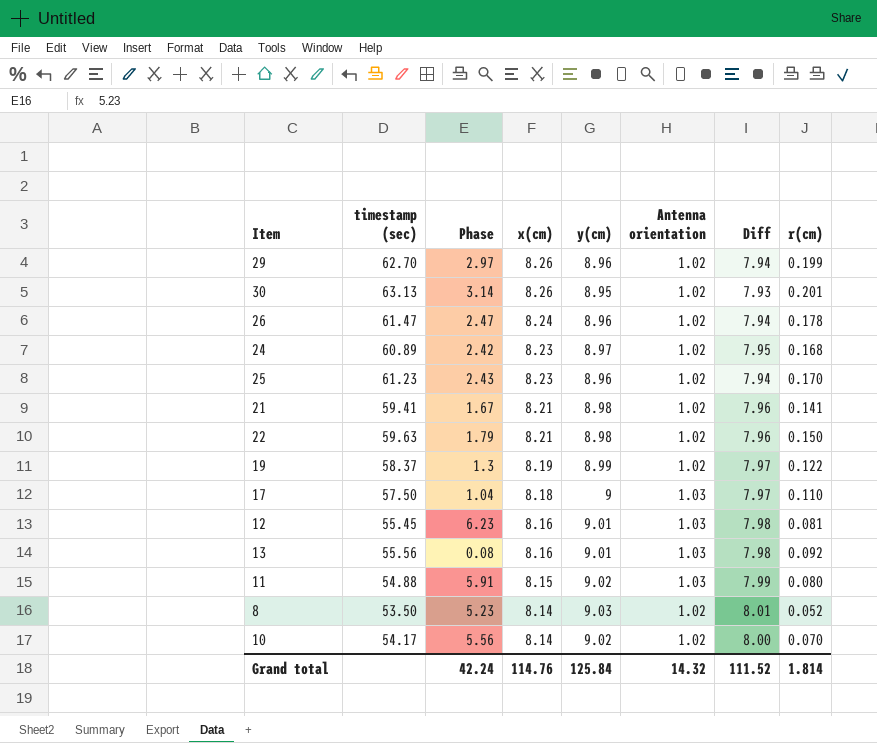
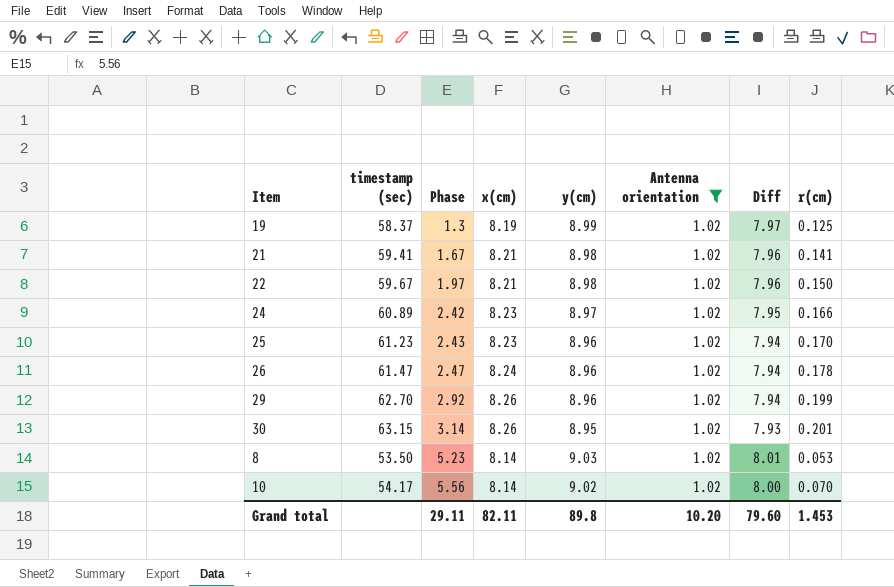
filter: none -> Antenna orientation = 1.02
row order: x(cm) descending -> Phase ascending
19 | r(cm): 0.122 -> 0.125
22 | timestamp (sec): 59.63 -> 59.67
22 | Phase: 1.79 -> 1.97
24 | r(cm): 0.168 -> 0.166
29 | Phase: 2.97 -> 2.92
30 | timestamp (sec): 63.13 -> 63.15
8 | r(cm): 0.052 -> 0.053
Grand total | Phase: 42.24 -> 29.11
Grand total | x(cm): 114.76 -> 82.11
Grand total | y(cm): 125.84 -> 89.8
Grand total | Antenna orientation: 14.32 -> 10.20
Grand total | Diff: 111.52 -> 79.60
Grand total | r(cm): 1.814 -> 1.453

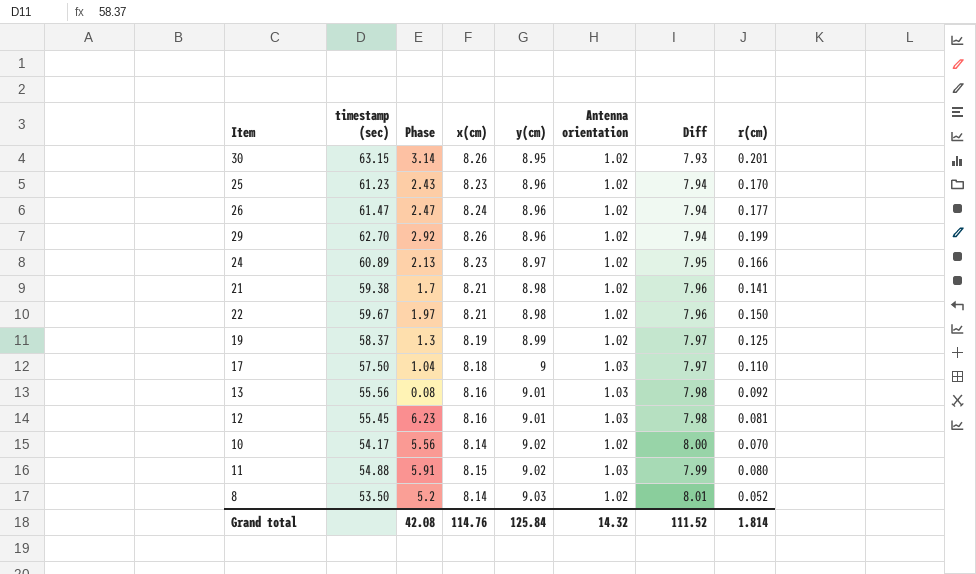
filter: Antenna orientation = 1.02 -> none
row order: Phase ascending -> y(cm) ascending
26 | r(cm): 0.178 -> 0.177
24 | Phase: 2.42 -> 2.13
21 | timestamp (sec): 59.41 -> 59.38
21 | Phase: 1.67 -> 1.7
8 | Phase: 5.23 -> 5.2
8 | r(cm): 0.053 -> 0.052
Grand total | Phase: 29.11 -> 42.08
Grand total | x(cm): 82.11 -> 114.76
Grand total | y(cm): 89.8 -> 125.84
Grand total | Antenna orientation: 10.20 -> 14.32
Grand total | Diff: 79.60 -> 111.52
Grand total | r(cm): 1.453 -> 1.814

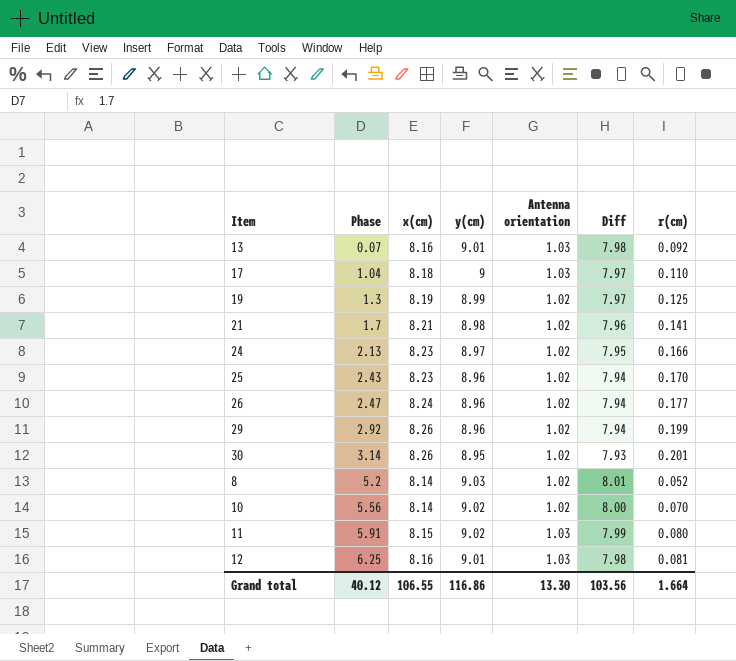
row order: y(cm) ascending -> Phase ascending
column timestamp (sec) | position: 2 -> none
row 22: 59.67 | 1.97 | 8.21 | 8.98 | 1.02 | 7.96 | 0.150 -> none
13 | Phase: 0.08 -> 0.07
12 | Phase: 6.23 -> 6.25
Grand total | Phase: 42.08 -> 40.12
Grand total | x(cm): 114.76 -> 106.55
Grand total | y(cm): 125.84 -> 116.86
Grand total | Antenna orientation: 14.32 -> 13.30
Grand total | Diff: 111.52 -> 103.56
Grand total | r(cm): 1.814 -> 1.664

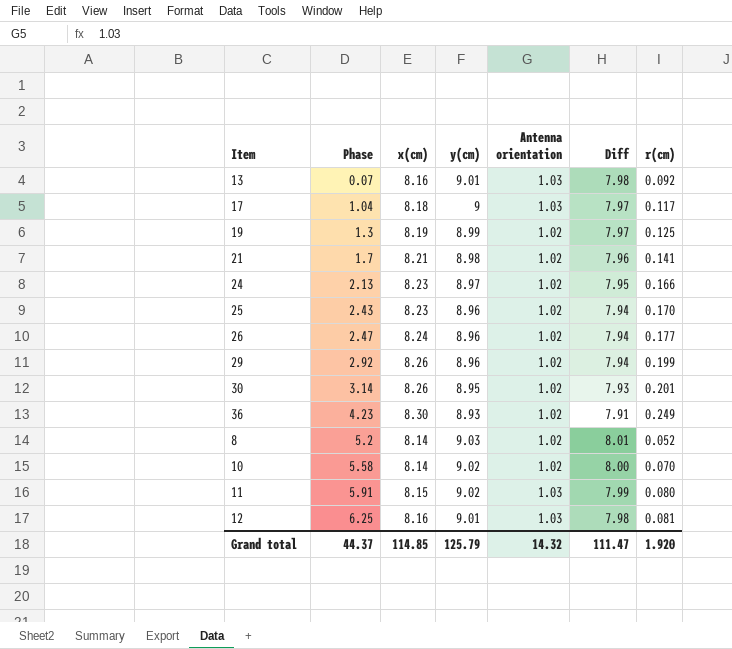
17 | r(cm): 0.110 -> 0.117
row 36: none -> 4.23 | 8.30 | 8.93 | 1.02 | 7.91 | 0.249
10 | Phase: 5.56 -> 5.58
Grand total | Phase: 40.12 -> 44.37
Grand total | x(cm): 106.55 -> 114.85
Grand total | y(cm): 116.86 -> 125.79
Grand total | Antenna orientation: 13.30 -> 14.32
Grand total | Diff: 103.56 -> 111.47
Grand total | r(cm): 1.664 -> 1.920

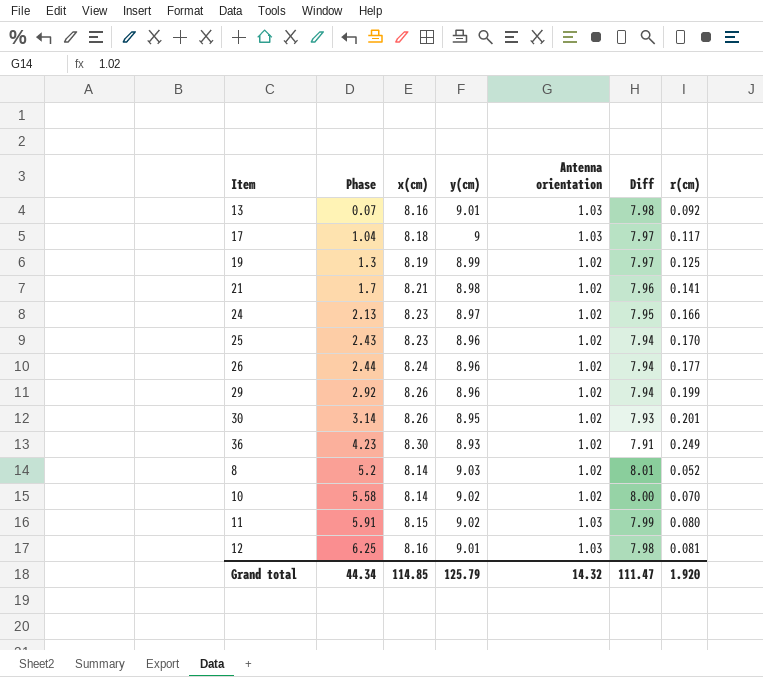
26 | Phase: 2.47 -> 2.44
Grand total | Phase: 44.37 -> 44.34

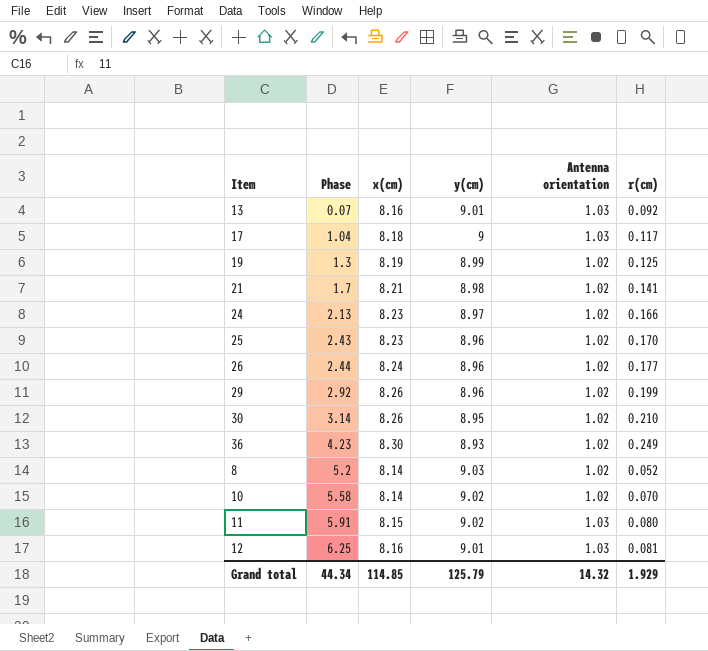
column Diff | formula: [y(cm)] - [Antenna orientation] -> none
30 | r(cm): 0.201 -> 0.210
Grand total | r(cm): 1.920 -> 1.929

